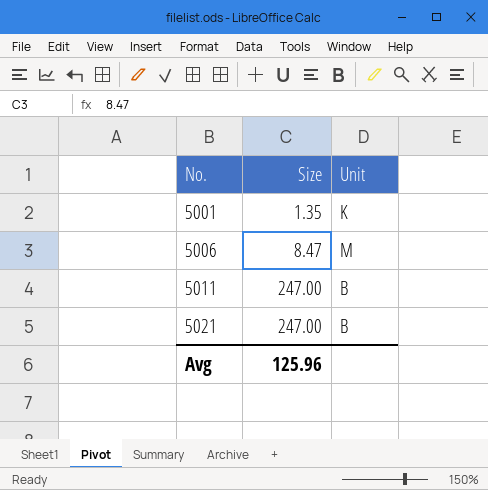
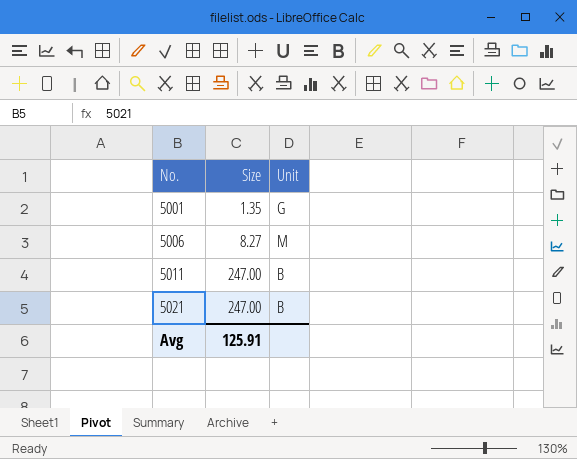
5001 | Unit: K -> G
5006 | Size: 8.47 -> 8.27
Avg | Size: 125.96 -> 125.91

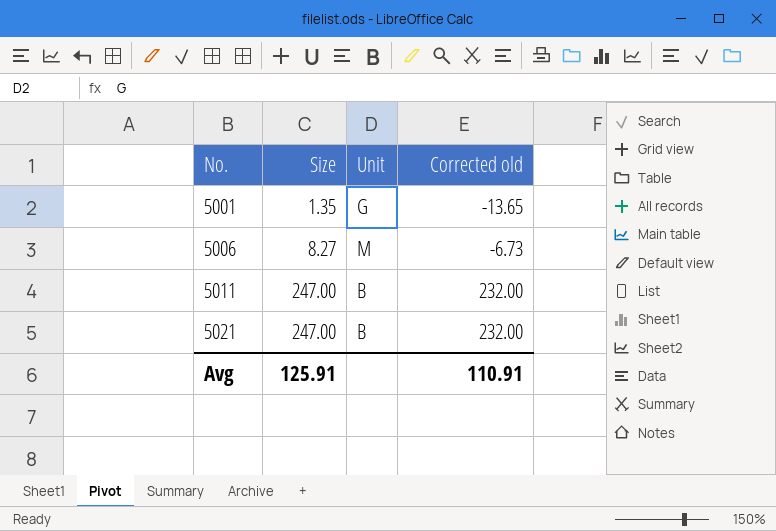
column Corrected old | formula: none -> [Size] - 15

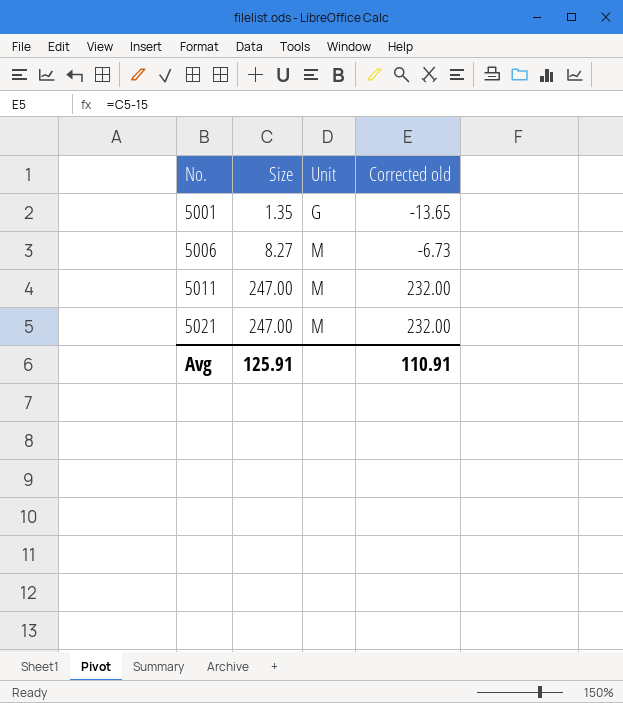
5011 | Unit: B -> M
5021 | Unit: B -> M

